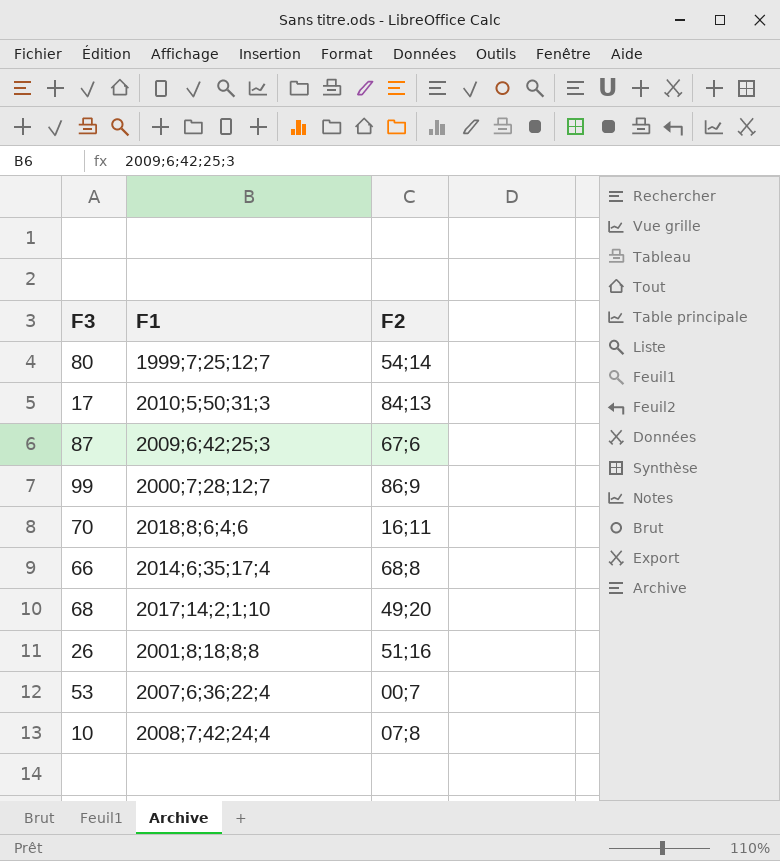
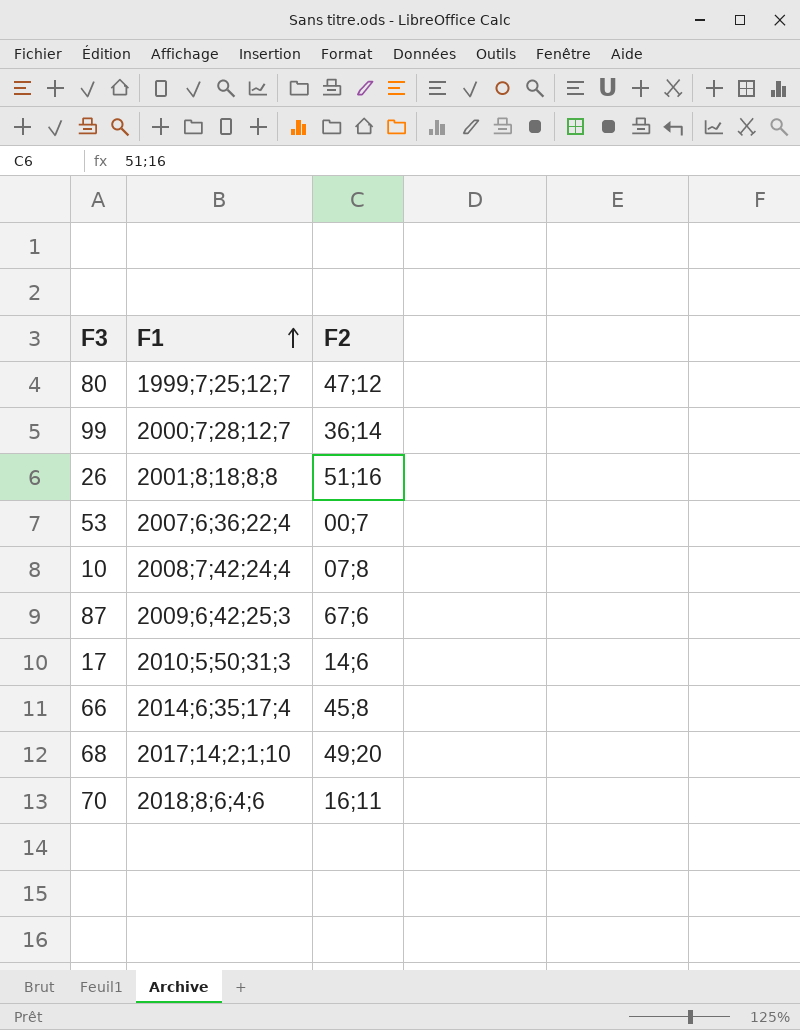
row order: none -> F1 ascending
80 | F2: 54;14 -> 47;12
99 | F2: 86;9 -> 36;14
17 | F2: 84;13 -> 14;6
66 | F2: 68;8 -> 45;8

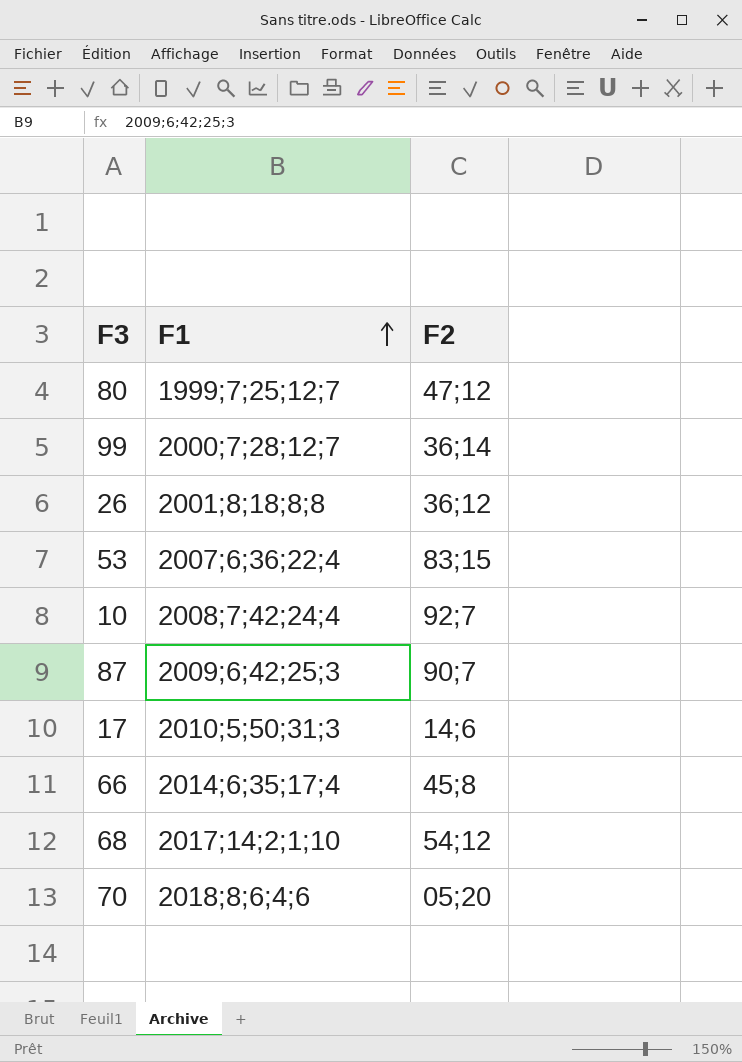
26 | F2: 51;16 -> 36;12
53 | F2: 00;7 -> 83;15
10 | F2: 07;8 -> 92;7
87 | F2: 67;6 -> 90;7
68 | F2: 49;20 -> 54;12
70 | F2: 16;11 -> 05;20

